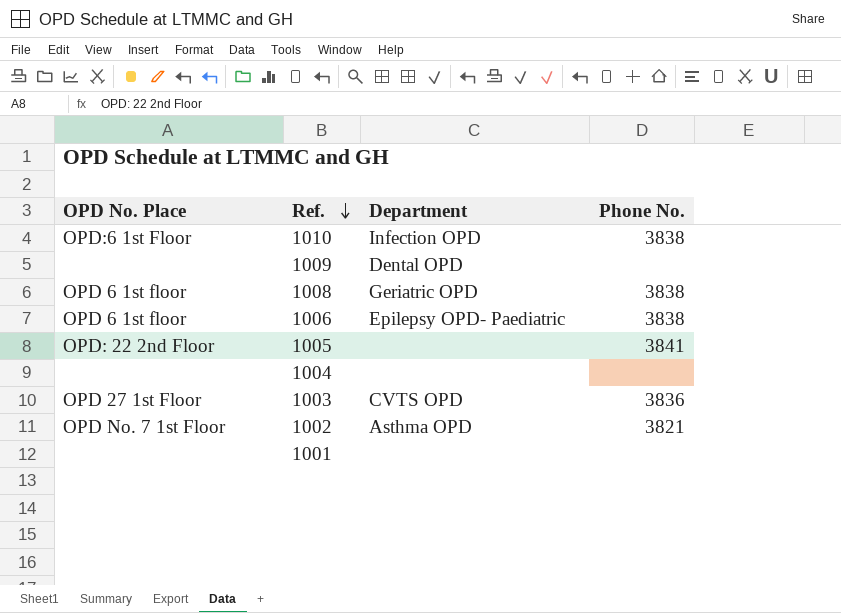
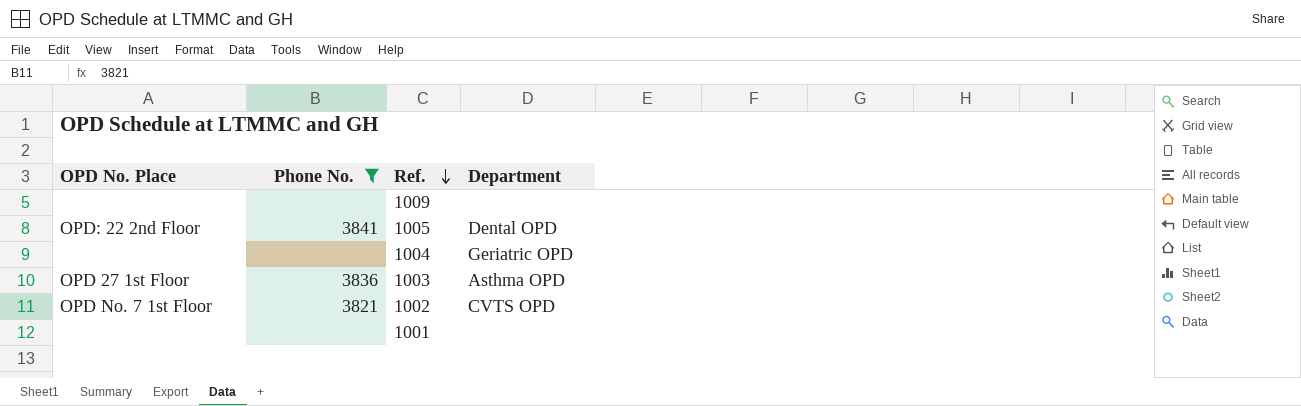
filter: none -> Phone No. != 3838
column Phone No. | position: 4 -> 2
1009 | Department: Dental OPD -> none
1005 | Department: none -> Dental OPD
1004 | Department: none -> Geriatric OPD
1003 | Department: CVTS OPD -> Asthma OPD
1002 | Department: Asthma OPD -> CVTS OPD

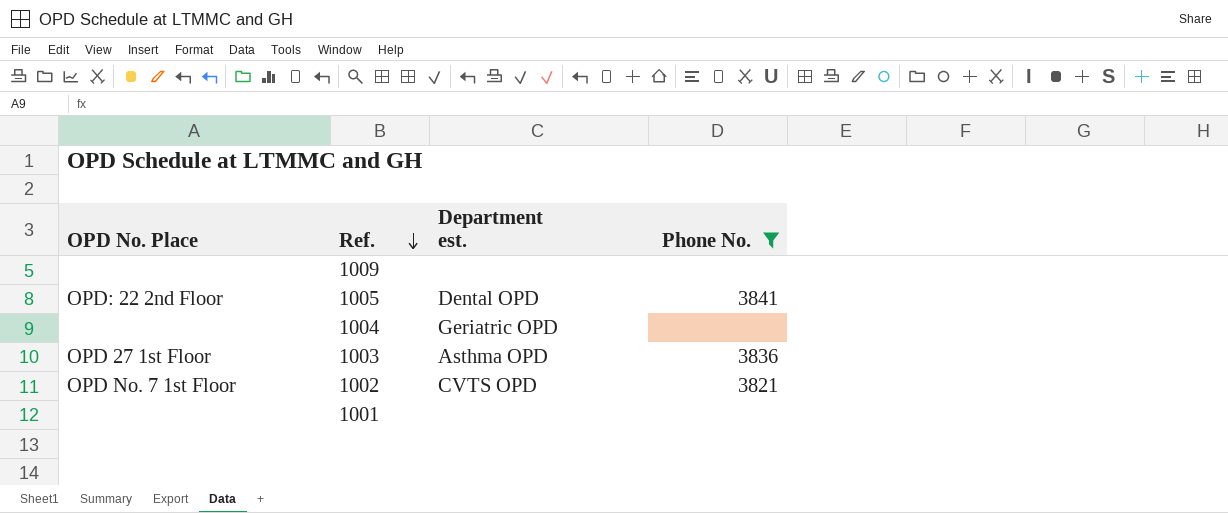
column name: Department -> Department est.
column Phone No. | position: 2 -> 4

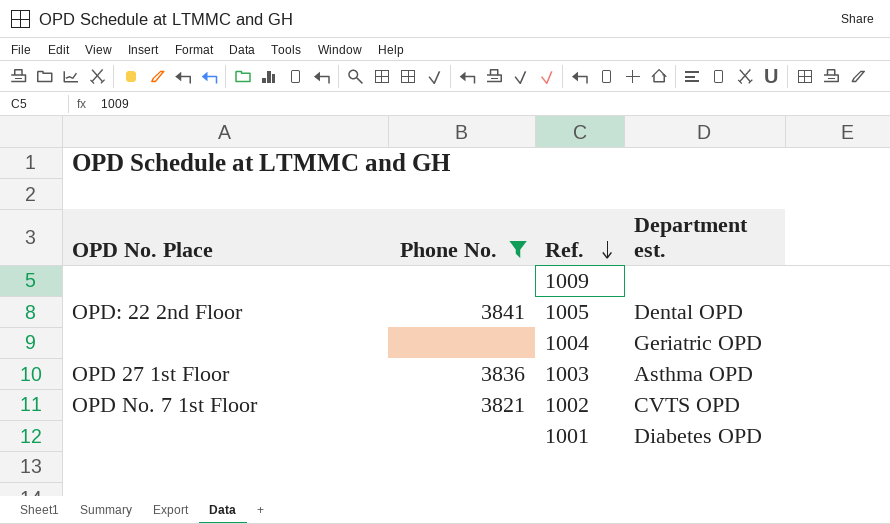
column Phone No. | position: 4 -> 2
1001 | Department est.: none -> Diabetes OPD

